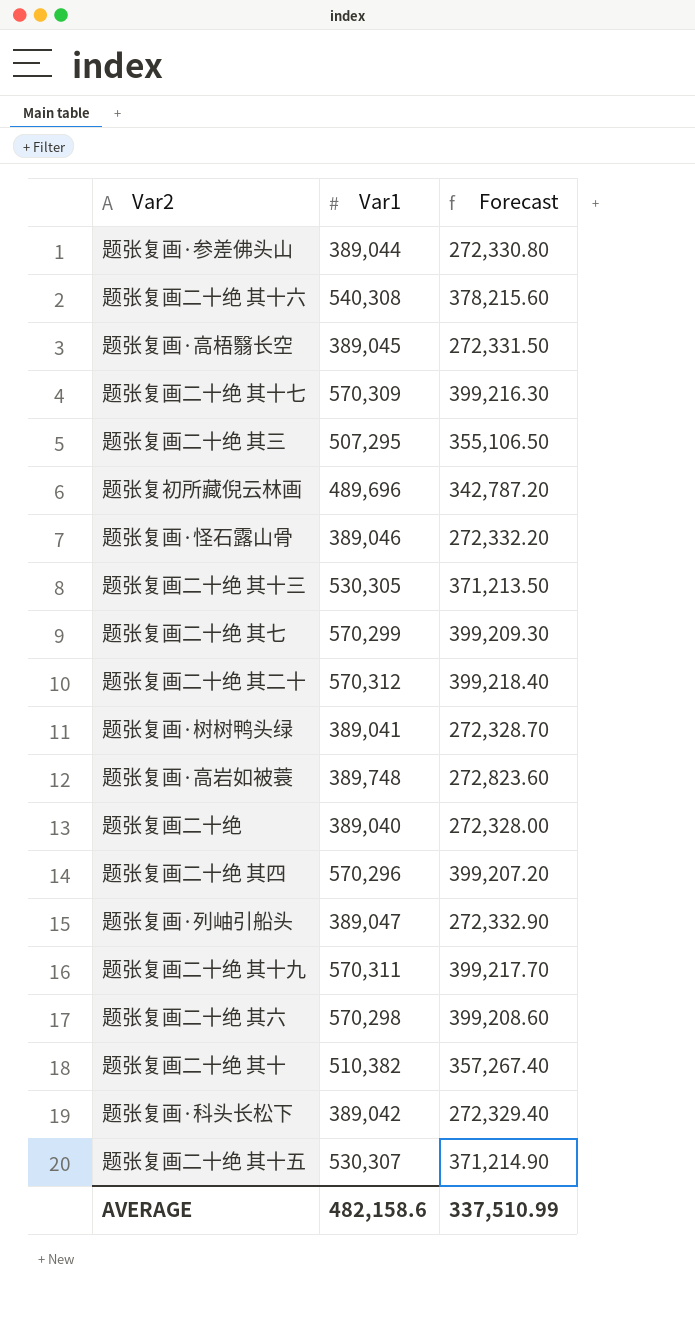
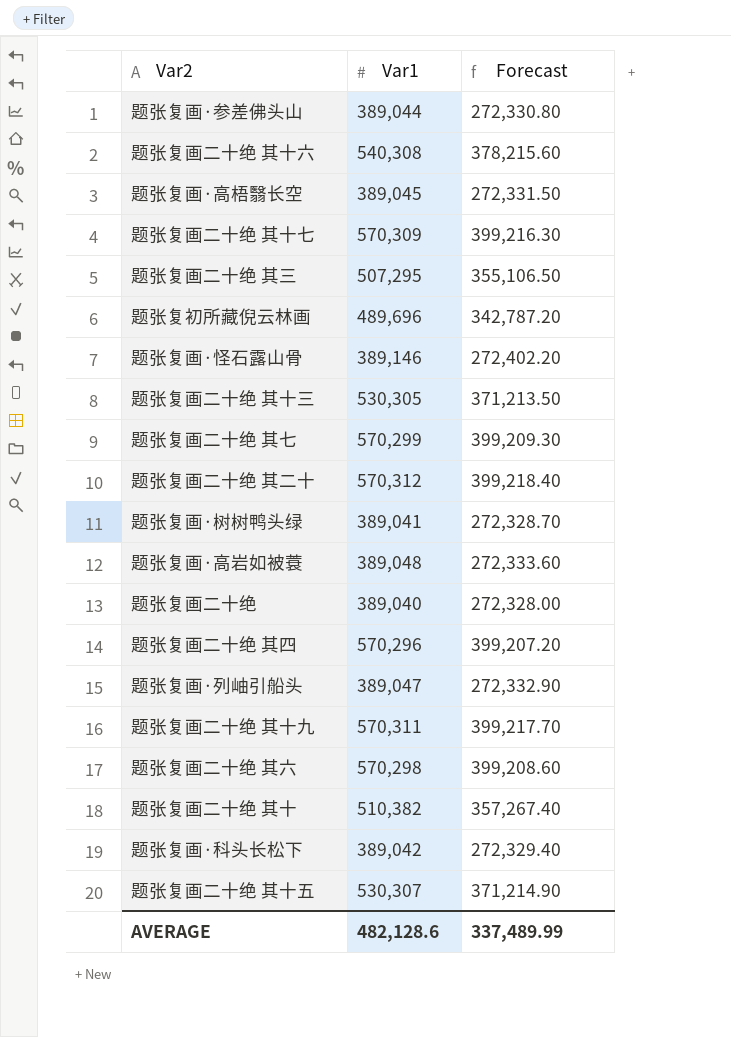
题张复画·怪石露山骨 | Var1: 389,046 -> 389,146
题张复画·怪石露山骨 | Forecast: 272,332.20 -> 272,402.20
题张复画·高岩如被蓑 | Var1: 389,748 -> 389,048
题张复画·高岩如被蓑 | Forecast: 272,823.60 -> 272,333.60
AVERAGE | Var1: 482,158.6 -> 482,128.6
AVERAGE | Forecast: 337,510.99 -> 337,489.99

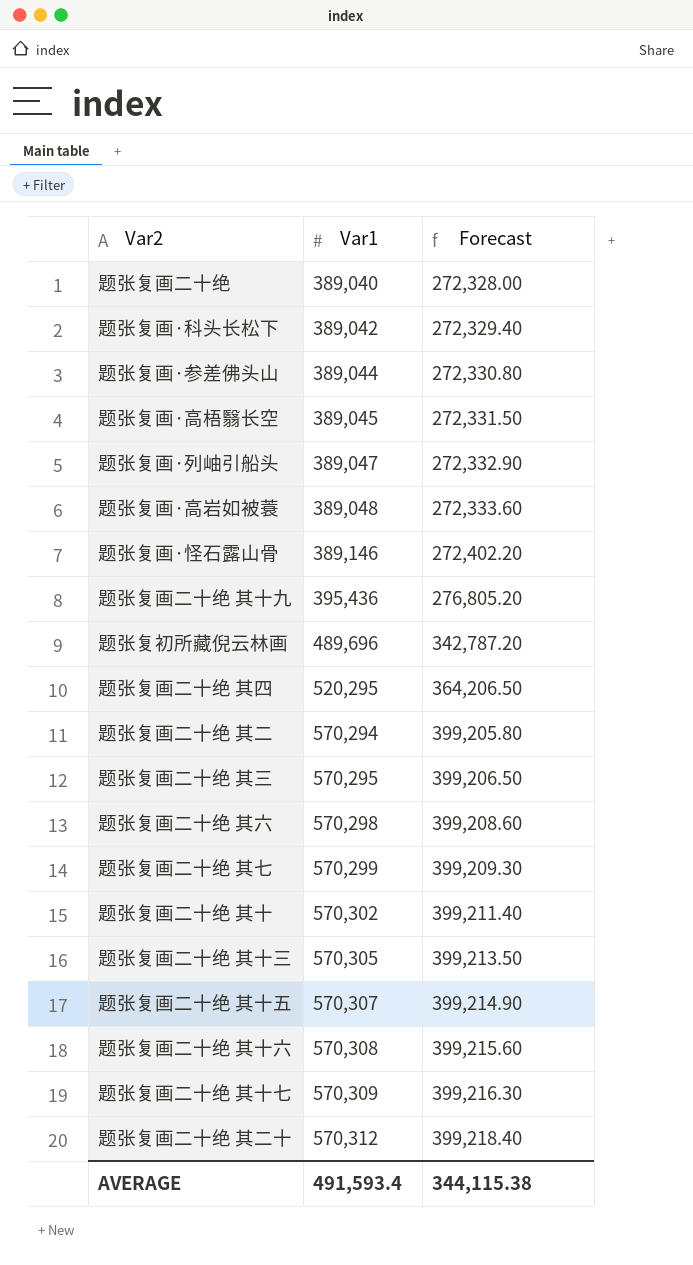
row order: none -> Var1 ascending
row 题张复画·树树鸭头绿: 389,041 | 272,328.70 -> none
题张复画二十绝 其十九 | Var1: 570,311 -> 395,436
题张复画二十绝 其十九 | Forecast: 399,217.70 -> 276,805.20
题张复画二十绝 其四 | Var1: 570,296 -> 520,295
题张复画二十绝 其四 | Forecast: 399,207.20 -> 364,206.50
row 题张复画二十绝 其二: none -> 570,294 | 399,205.80
题张复画二十绝 其三 | Var1: 507,295 -> 570,295
题张复画二十绝 其三 | Forecast: 355,106.50 -> 399,206.50
题张复画二十绝 其十 | Var1: 510,382 -> 570,302
题张复画二十绝 其十 | Forecast: 357,267.40 -> 399,211.40
题张复画二十绝 其十三 | Var1: 530,305 -> 570,305
题张复画二十绝 其十三 | Forecast: 371,213.50 -> 399,213.50
题张复画二十绝 其十五 | Var1: 530,307 -> 570,307
题张复画二十绝 其十五 | Forecast: 371,214.90 -> 399,214.90
题张复画二十绝 其十六 | Var1: 540,308 -> 570,308
题张复画二十绝 其十六 | Forecast: 378,215.60 -> 399,215.60
AVERAGE | Var1: 482,128.6 -> 491,593.4
AVERAGE | Forecast: 337,489.99 -> 344,115.38

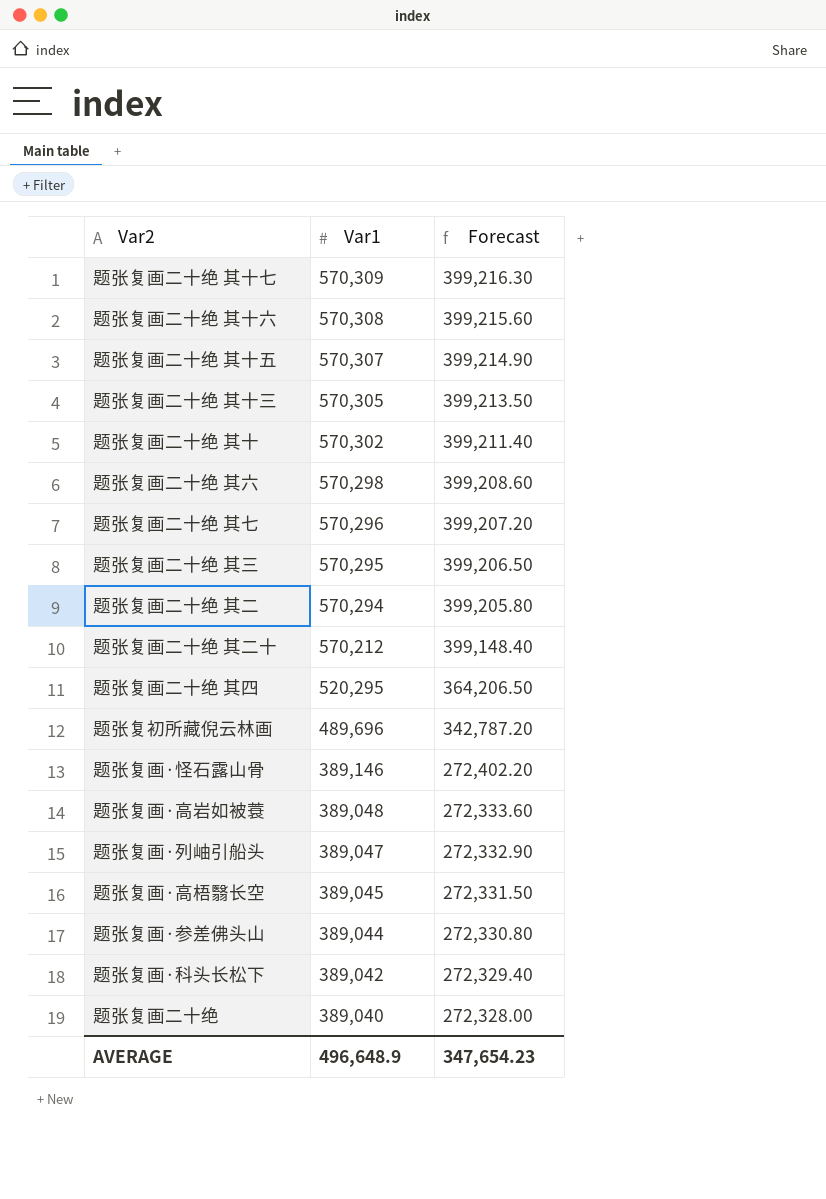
row order: Var1 ascending -> Var1 descending
row 题张复画二十绝 其十九: 395,436 | 276,805.20 -> none
题张复画二十绝 其七 | Var1: 570,299 -> 570,296
题张复画二十绝 其七 | Forecast: 399,209.30 -> 399,207.20
题张复画二十绝 其二十 | Var1: 570,312 -> 570,212
题张复画二十绝 其二十 | Forecast: 399,218.40 -> 399,148.40
AVERAGE | Var1: 491,593.4 -> 496,648.9
AVERAGE | Forecast: 344,115.38 -> 347,654.23

